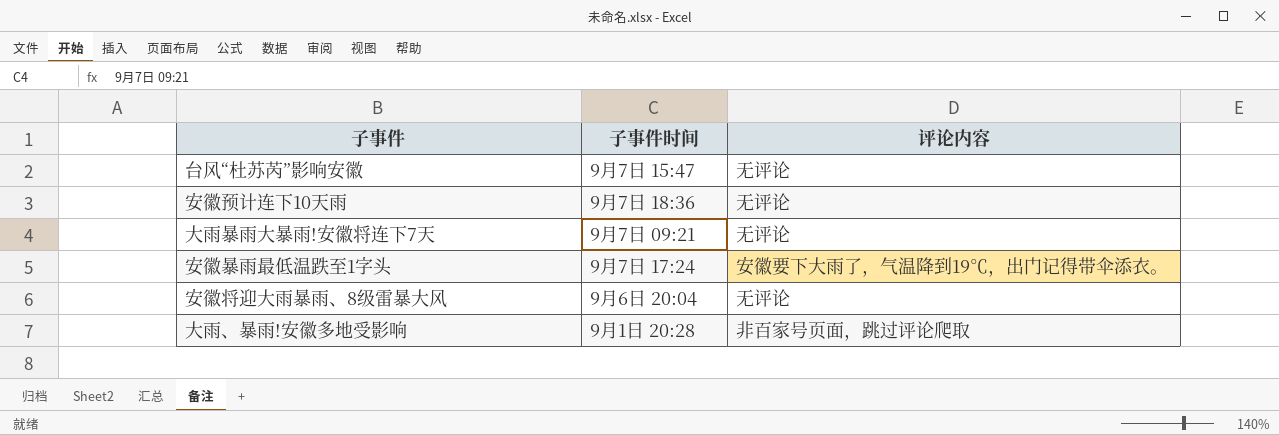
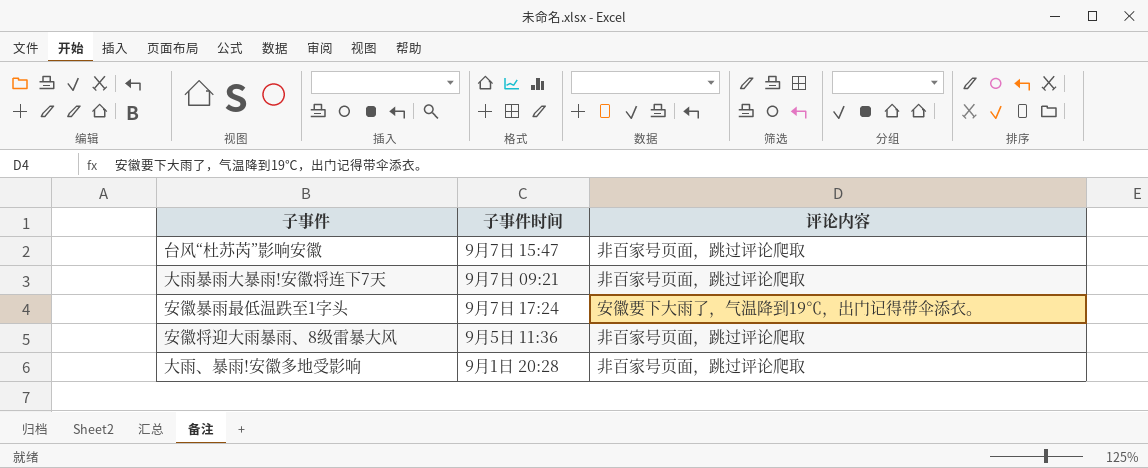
row 安徽预计连下10天雨: 9月7日 18:36 | 无评论 -> none
台风“杜苏芮”影响安徽 | 评论内容: 无评论 -> 非百家号页面，跳过评论爬取
大雨暴雨大暴雨!安徽将连下7天 | 评论内容: 无评论 -> 非百家号页面，跳过评论爬取
安徽将迎大雨暴雨、8级雷暴大风 | 子事件时间: 9月6日 20:04 -> 9月5日 11:36
安徽将迎大雨暴雨、8级雷暴大风 | 评论内容: 无评论 -> 非百家号页面，跳过评论爬取

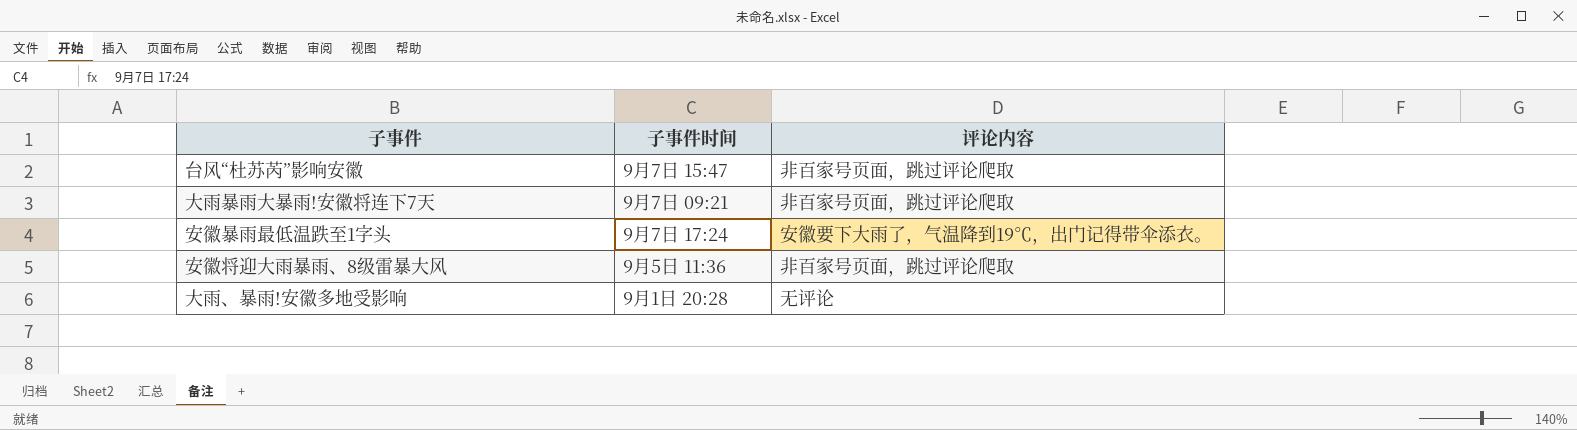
大雨、暴雨!安徽多地受影响 | 评论内容: 非百家号页面，跳过评论爬取 -> 无评论

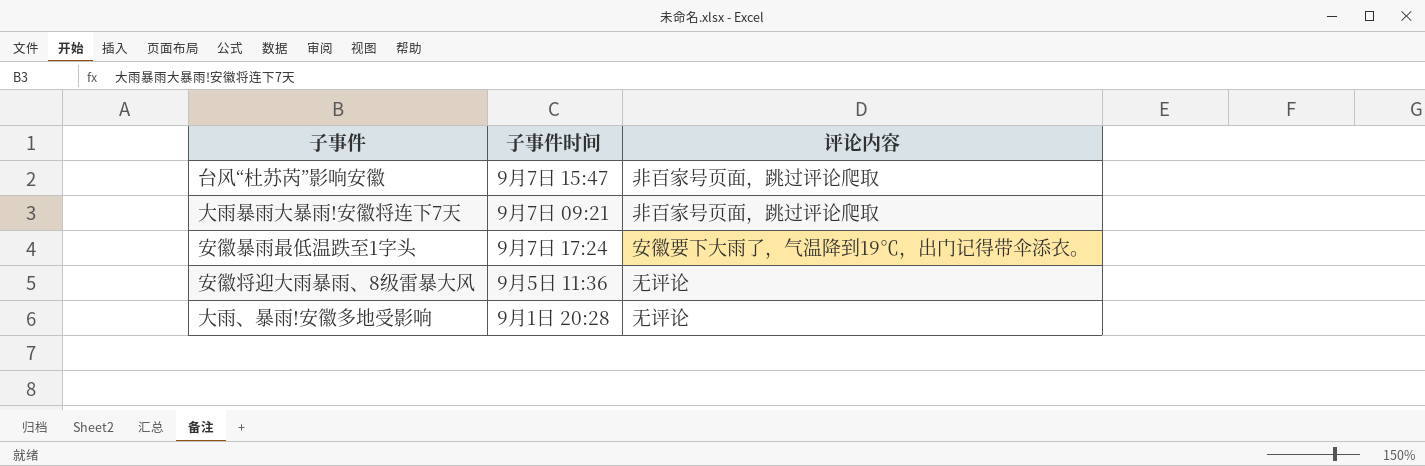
安徽将迎大雨暴雨、8级雷暴大风 | 评论内容: 非百家号页面，跳过评论爬取 -> 无评论

